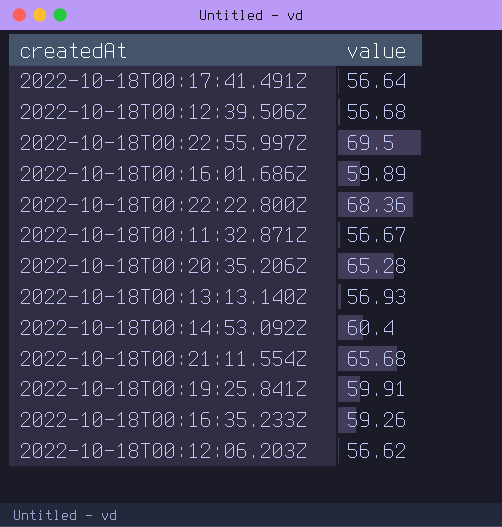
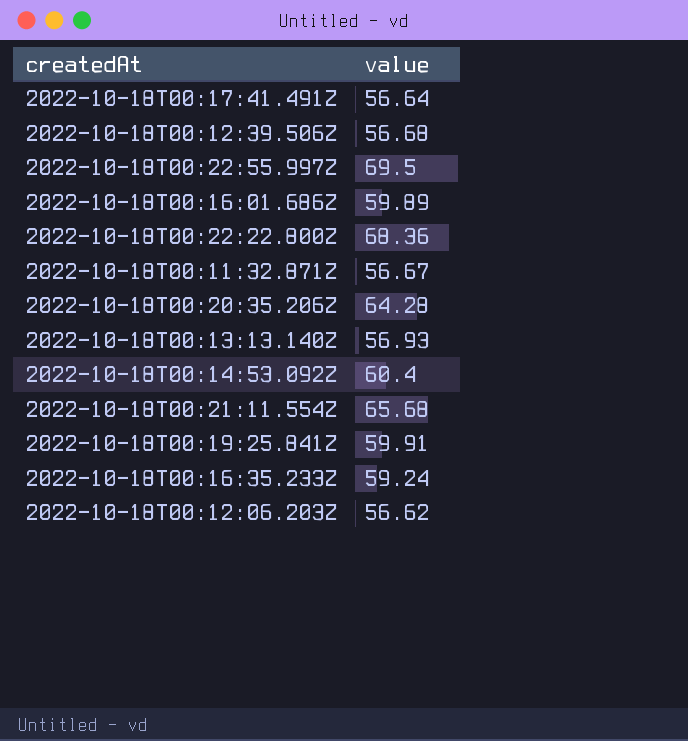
2022-10-18T00:20:35.206Z | value: 65.28 -> 64.28
2022-10-18T00:16:35.233Z | value: 59.26 -> 59.24

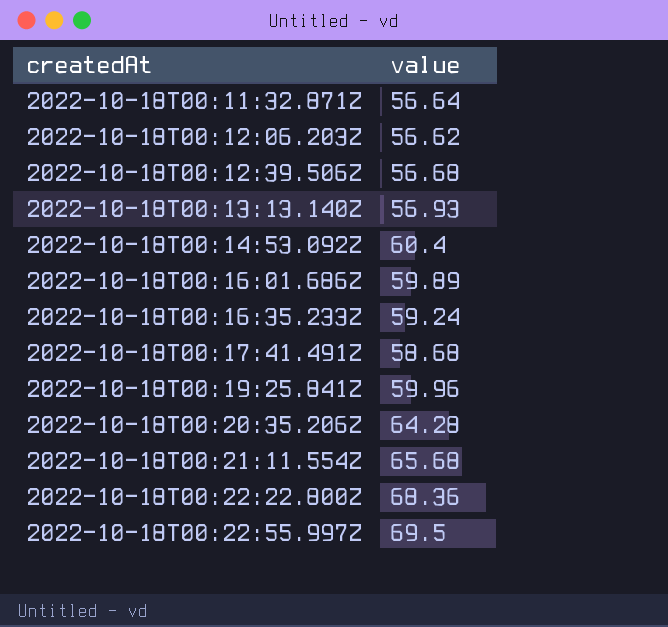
row order: none -> createdAt ascending
2022-10-18T00:11:32.871Z | value: 56.67 -> 56.64
2022-10-18T00:17:41.491Z | value: 56.64 -> 58.68
2022-10-18T00:19:25.841Z | value: 59.91 -> 59.96

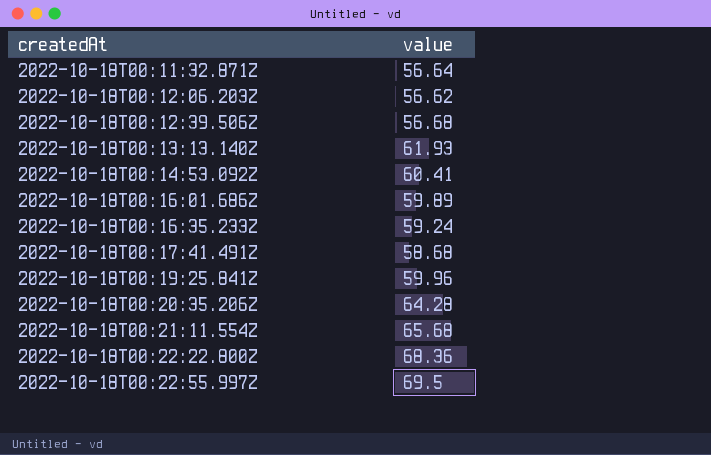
2022-10-18T00:13:13.140Z | value: 56.93 -> 61.93
2022-10-18T00:14:53.092Z | value: 60.4 -> 60.41

